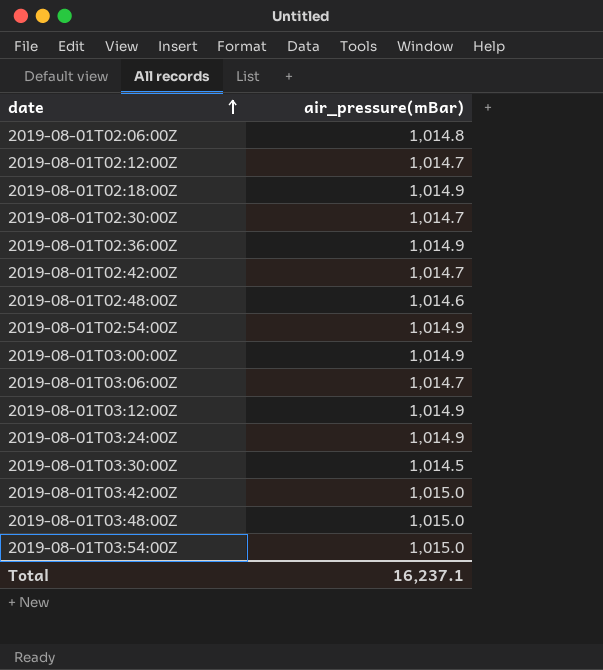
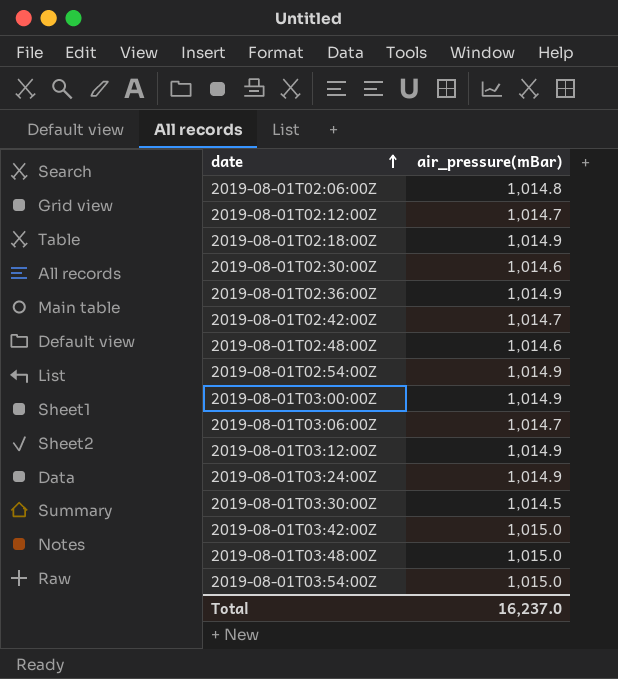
2019-08-01T02:30:00Z | air_pressure(mBar): 1,014.7 -> 1,014.6
Total | air_pressure(mBar): 16,237.1 -> 16,237.0

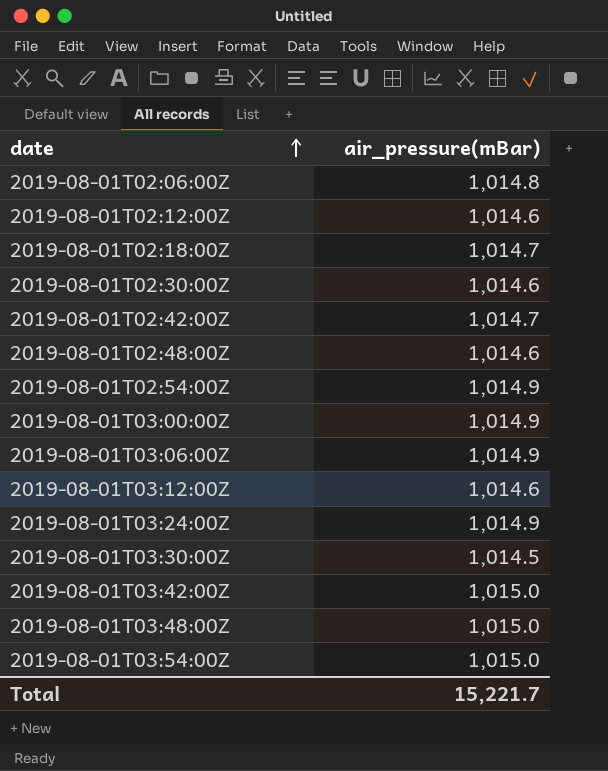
row 2019-08-01T02:36:00Z: 1,014.9 -> none
2019-08-01T02:12:00Z | air_pressure(mBar): 1,014.7 -> 1,014.6
2019-08-01T02:18:00Z | air_pressure(mBar): 1,014.9 -> 1,014.7
2019-08-01T03:06:00Z | air_pressure(mBar): 1,014.7 -> 1,014.9
2019-08-01T03:12:00Z | air_pressure(mBar): 1,014.9 -> 1,014.6
Total | air_pressure(mBar): 16,237.0 -> 15,221.7

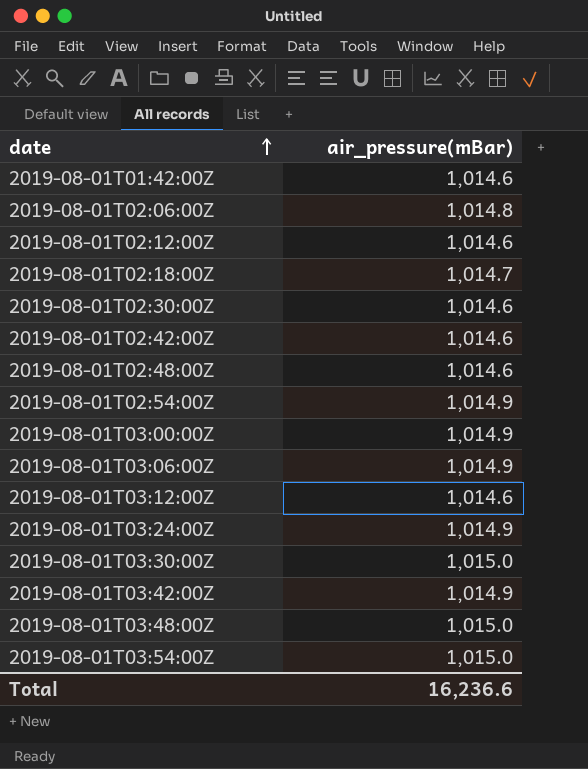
row 2019-08-01T01:42:00Z: none -> 1,014.6
2019-08-01T02:42:00Z | air_pressure(mBar): 1,014.7 -> 1,014.6
2019-08-01T03:30:00Z | air_pressure(mBar): 1,014.5 -> 1,015.0
2019-08-01T03:42:00Z | air_pressure(mBar): 1,015.0 -> 1,014.9
Total | air_pressure(mBar): 15,221.7 -> 16,236.6

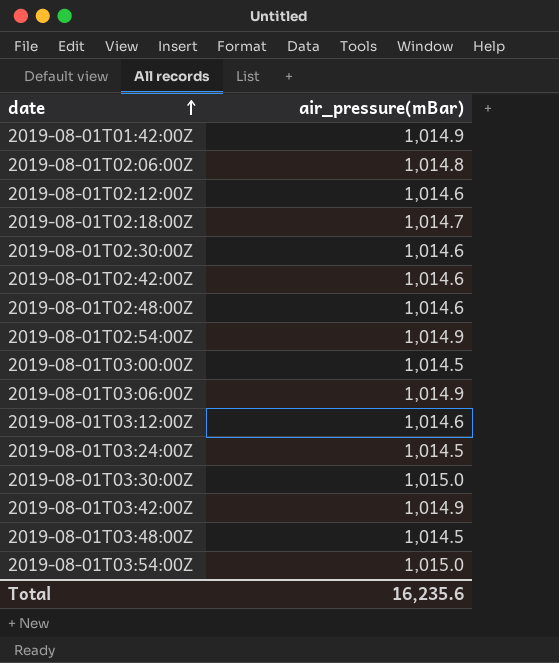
2019-08-01T01:42:00Z | air_pressure(mBar): 1,014.6 -> 1,014.9
2019-08-01T03:00:00Z | air_pressure(mBar): 1,014.9 -> 1,014.5
2019-08-01T03:24:00Z | air_pressure(mBar): 1,014.9 -> 1,014.5
2019-08-01T03:48:00Z | air_pressure(mBar): 1,015.0 -> 1,014.5
Total | air_pressure(mBar): 16,236.6 -> 16,235.6

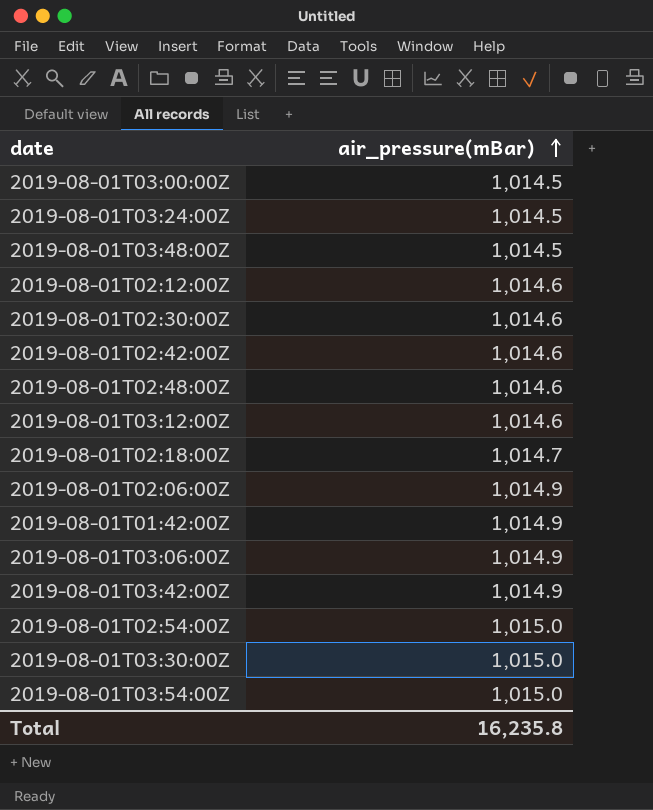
row order: date ascending -> air_pressure(mBar) ascending
2019-08-01T02:06:00Z | air_pressure(mBar): 1,014.8 -> 1,014.9
2019-08-01T02:54:00Z | air_pressure(mBar): 1,014.9 -> 1,015.0
Total | air_pressure(mBar): 16,235.6 -> 16,235.8

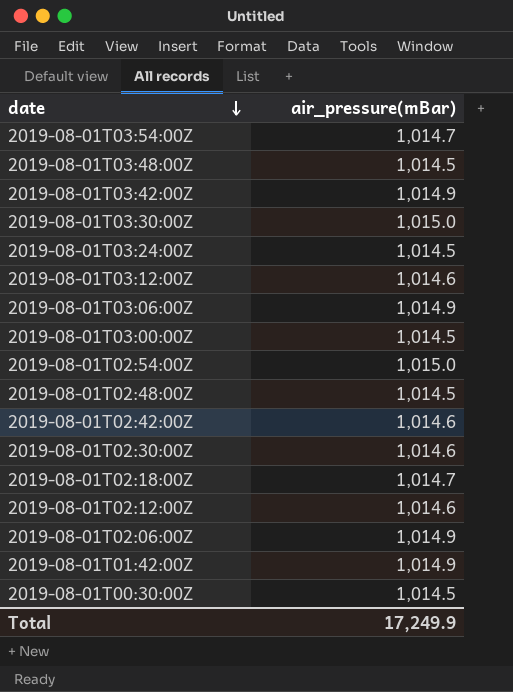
row order: air_pressure(mBar) ascending -> date descending
2019-08-01T03:54:00Z | air_pressure(mBar): 1,015.0 -> 1,014.7
2019-08-01T02:48:00Z | air_pressure(mBar): 1,014.6 -> 1,014.5
row 2019-08-01T00:30:00Z: none -> 1,014.5
Total | air_pressure(mBar): 16,235.8 -> 17,249.9

